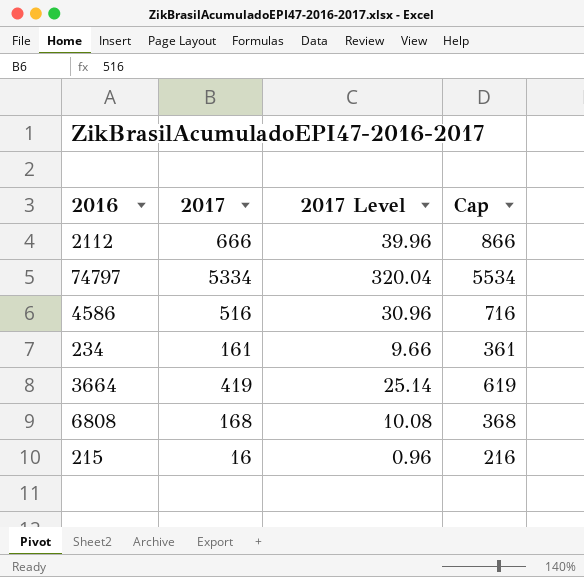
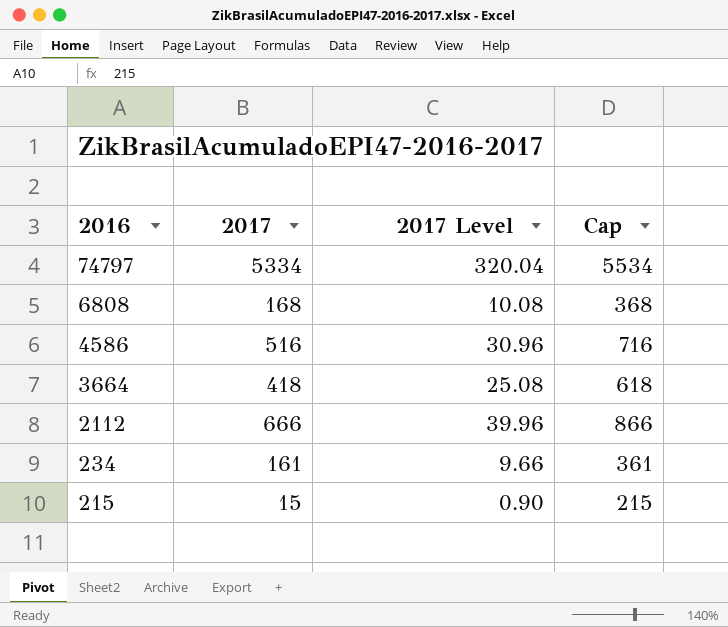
row order: none -> 2016 descending
3664 | 2017: 419 -> 418
3664 | 2017 Level: 25.14 -> 25.08
3664 | Cap: 619 -> 618
215 | 2017: 16 -> 15
215 | 2017 Level: 0.96 -> 0.90
215 | Cap: 216 -> 215

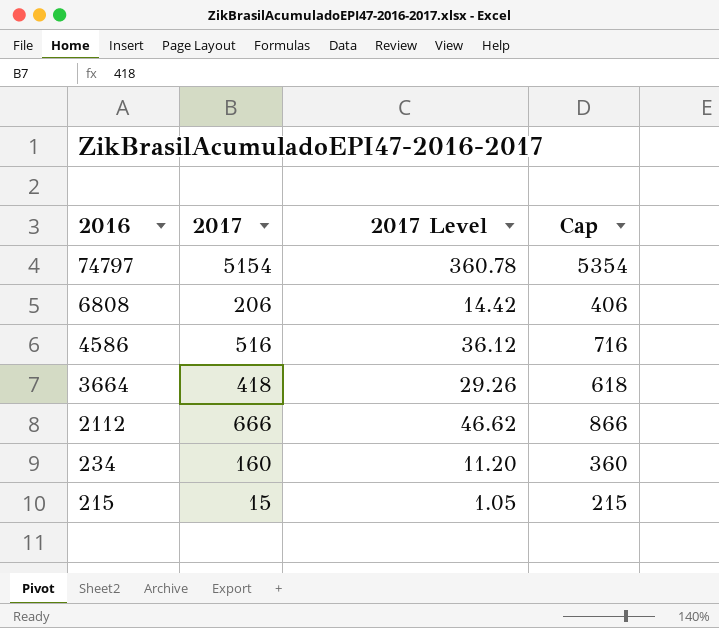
column 2017 Level | formula: [2017] * 0.06 -> [2017] * 0.07
74797 | 2017: 5334 -> 5154
74797 | Cap: 5534 -> 5354
6808 | 2017: 168 -> 206
6808 | Cap: 368 -> 406
234 | 2017: 161 -> 160
234 | Cap: 361 -> 360

